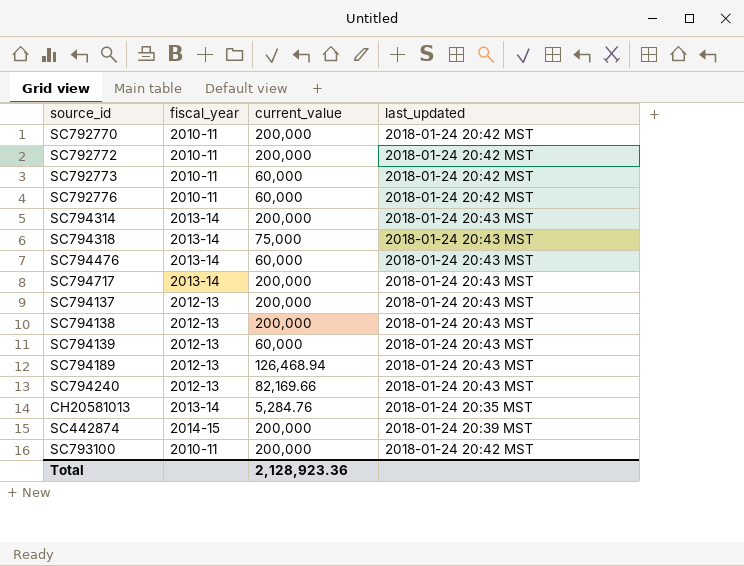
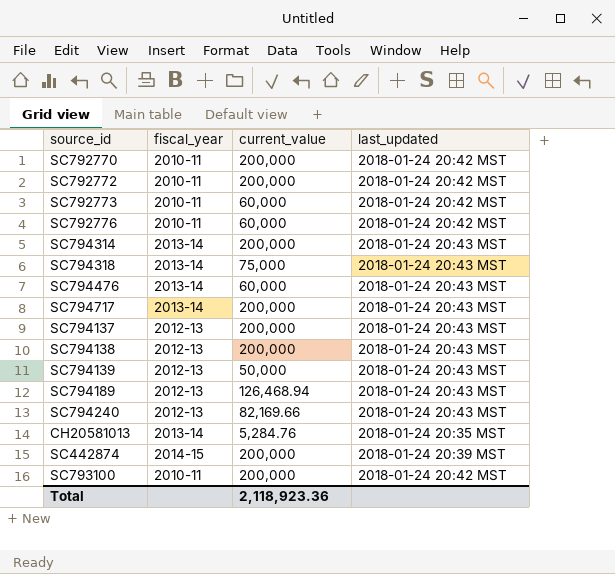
SC794139 | current_value: 60,000 -> 50,000
Total | current_value: 2,128,923.36 -> 2,118,923.36

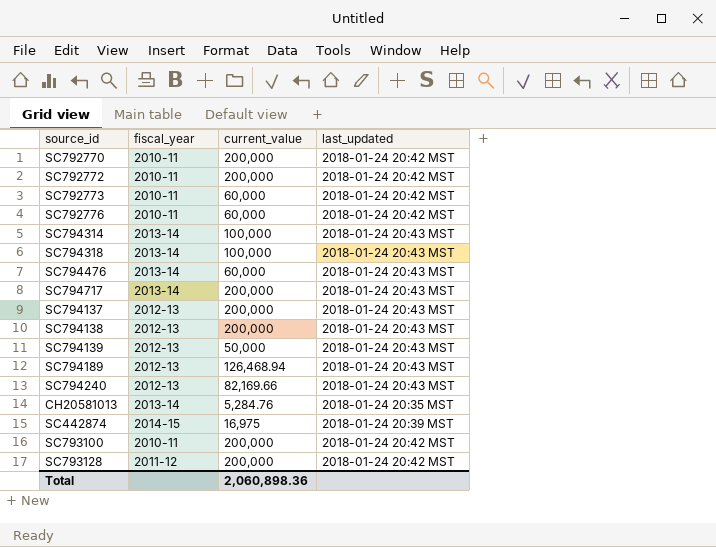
SC794314 | current_value: 200,000 -> 100,000
SC794318 | current_value: 75,000 -> 100,000
SC442874 | current_value: 200,000 -> 16,975
row SC793128: none -> 2011-12 | 200,000 | 2018-01-24 20:42 MST
Total | current_value: 2,118,923.36 -> 2,060,898.36

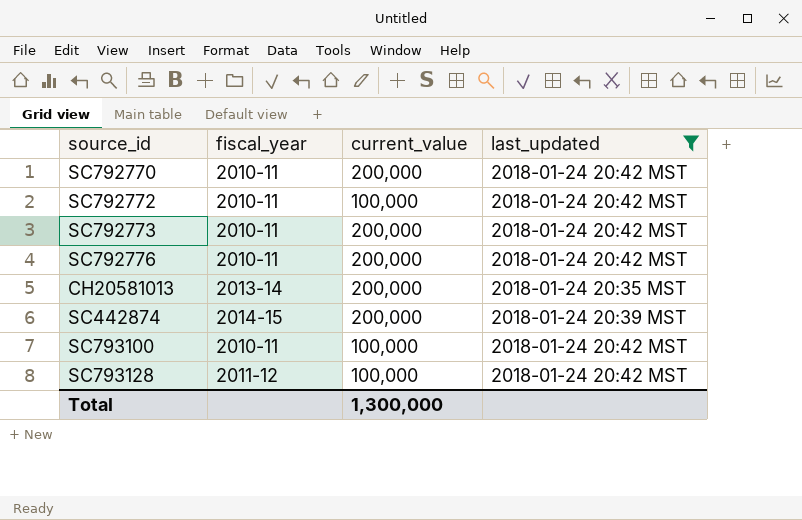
filter: none -> last_updated != 2018-01-24 20:43 MST
SC792772 | current_value: 200,000 -> 100,000
SC792773 | current_value: 60,000 -> 200,000
SC792776 | current_value: 60,000 -> 200,000
CH20581013 | current_value: 5,284.76 -> 200,000
SC442874 | current_value: 16,975 -> 200,000
SC793100 | current_value: 200,000 -> 100,000
SC793128 | current_value: 200,000 -> 100,000
Total | current_value: 2,060,898.36 -> 1,300,000

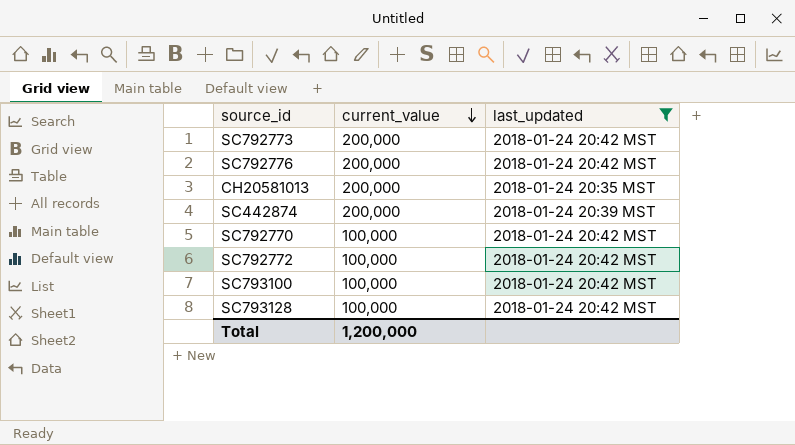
row order: none -> current_value descending
column fiscal_year | position: 2 -> none
SC792770 | current_value: 200,000 -> 100,000
Total | current_value: 1,300,000 -> 1,200,000

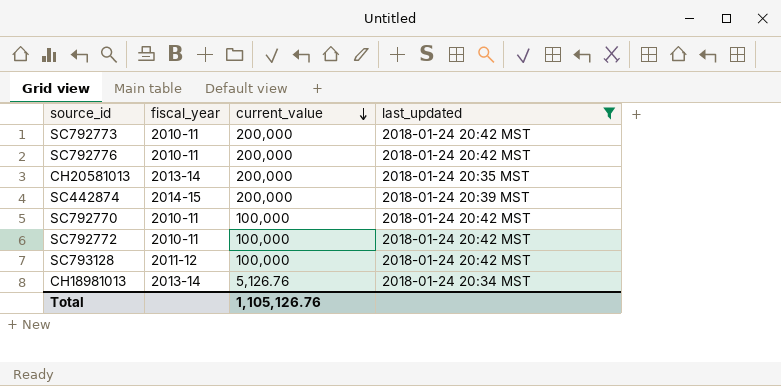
column fiscal_year | position: none -> 2
row SC793100: 100,000 | 2018-01-24 20:42 MST -> none
row CH18981013: none -> 2013-14 | 5,126.76 | 2018-01-24 20:34 MST
Total | current_value: 1,200,000 -> 1,105,126.76

